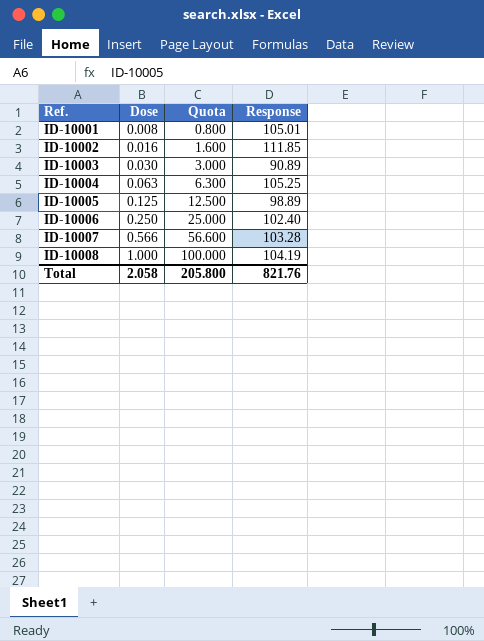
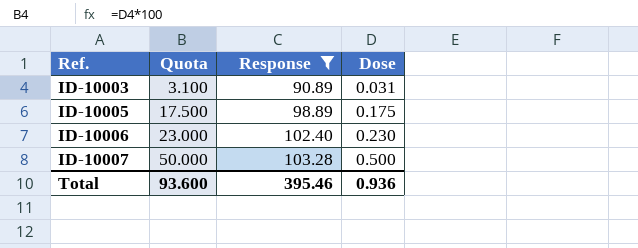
filter: none -> Response <= 103.28
column Dose | position: 2 -> 4
ID-10003 | Quota: 3.000 -> 3.100
ID-10003 | Dose: 0.030 -> 0.031
ID-10005 | Quota: 12.500 -> 17.500
ID-10005 | Dose: 0.125 -> 0.175
ID-10006 | Quota: 25.000 -> 23.000
ID-10006 | Dose: 0.250 -> 0.230
ID-10007 | Quota: 56.600 -> 50.000
ID-10007 | Dose: 0.566 -> 0.500
Total | Quota: 205.800 -> 93.600
Total | Response: 821.76 -> 395.46
Total | Dose: 2.058 -> 0.936

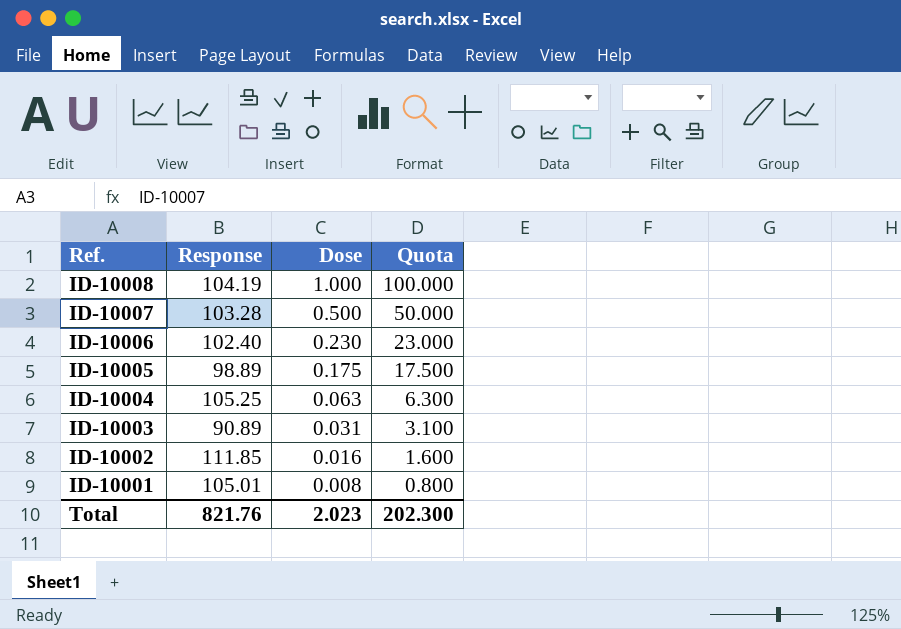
filter: Response <= 103.28 -> none
row order: Ref. ascending -> Ref. descending
column Quota | position: 2 -> 4
Total | Response: 395.46 -> 821.76
Total | Dose: 0.936 -> 2.023
Total | Quota: 93.600 -> 202.300

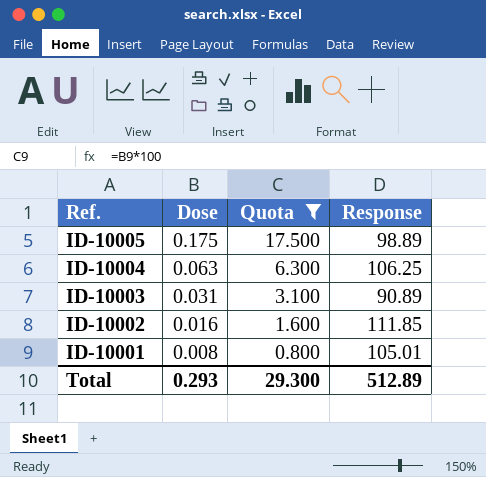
filter: none -> Quota <= 17.500
column Response | position: 2 -> 4
ID-10004 | Response: 105.25 -> 106.25
Total | Dose: 2.023 -> 0.293
Total | Quota: 202.300 -> 29.300
Total | Response: 821.76 -> 512.89

